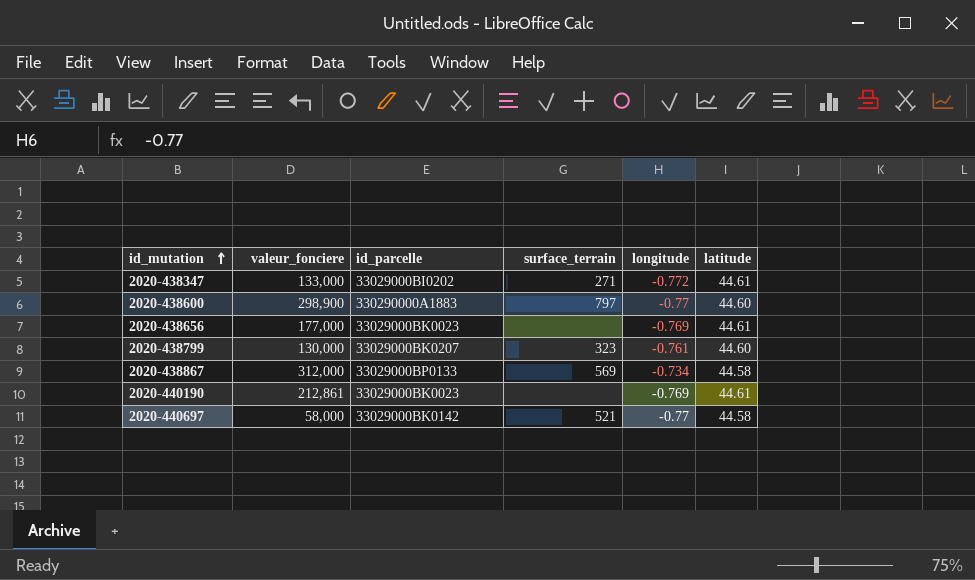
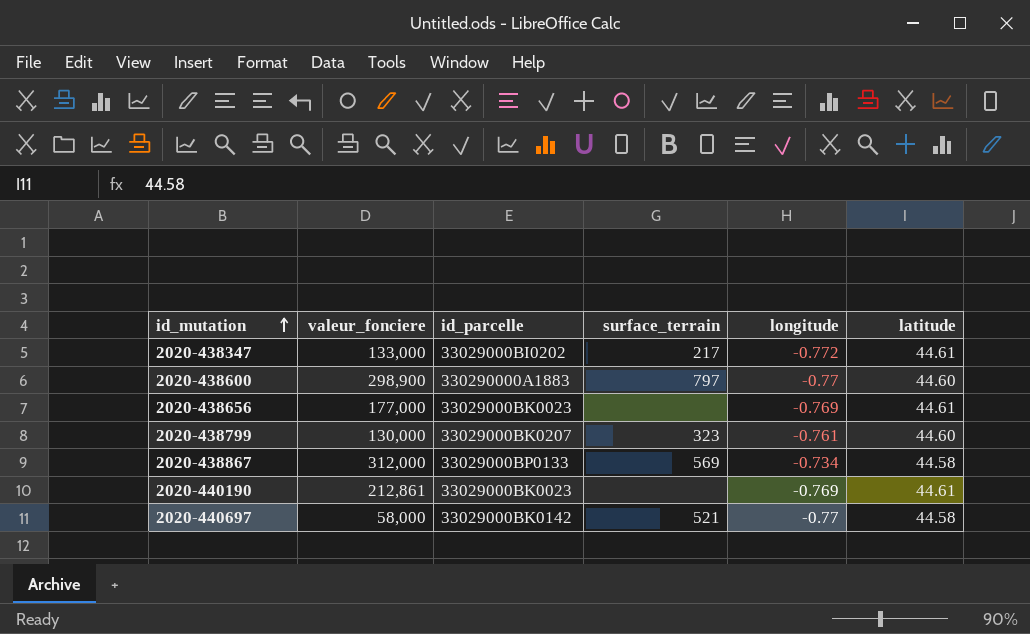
2020-438347 | surface_terrain: 271 -> 217

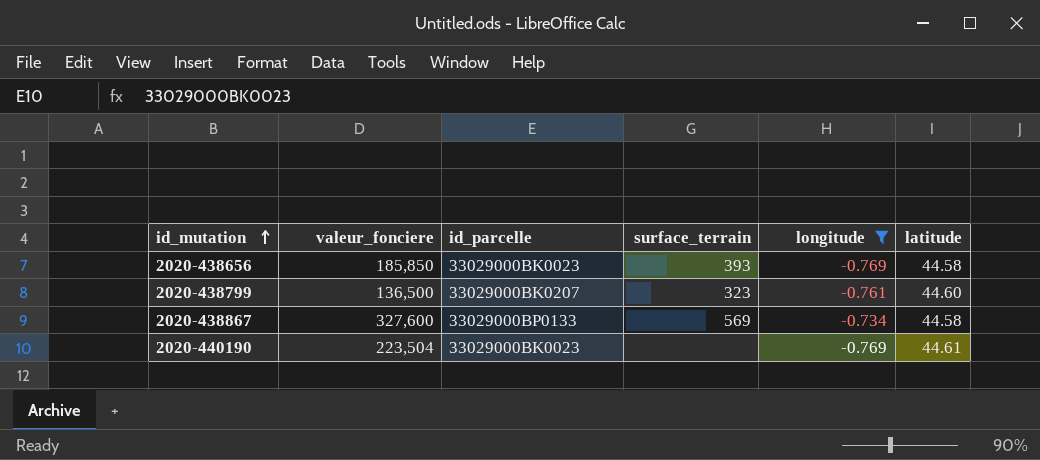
filter: none -> longitude >= -0.769
2020-438656 | valeur_fonciere: 177,000 -> 185,850
2020-438656 | surface_terrain: none -> 393
2020-438656 | latitude: 44.61 -> 44.58
2020-438799 | valeur_fonciere: 130,000 -> 136,500
2020-438867 | valeur_fonciere: 312,000 -> 327,600
2020-440190 | valeur_fonciere: 212,861 -> 223,504

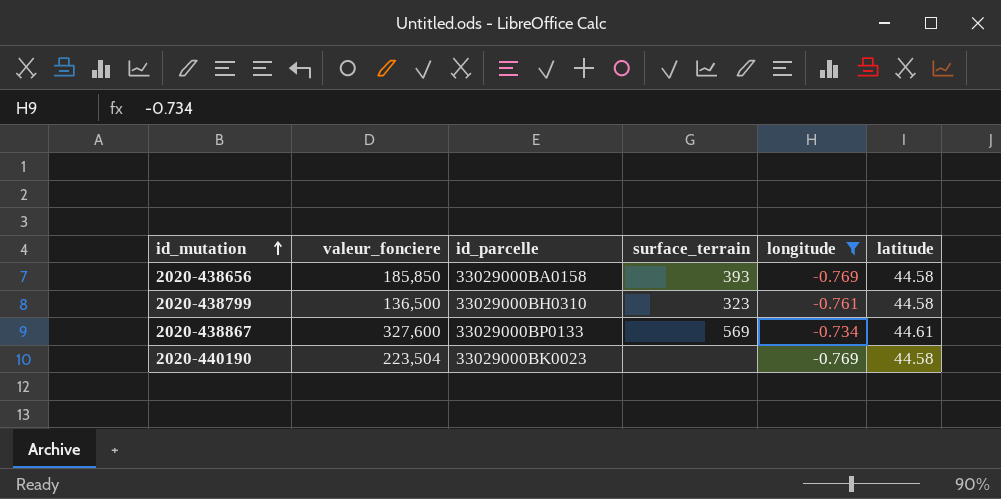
2020-438656 | id_parcelle: 33029000BK0023 -> 33029000BA0158
2020-438799 | id_parcelle: 33029000BK0207 -> 33029000BH0310
2020-438799 | latitude: 44.60 -> 44.58
2020-438867 | latitude: 44.58 -> 44.61
2020-440190 | latitude: 44.61 -> 44.58

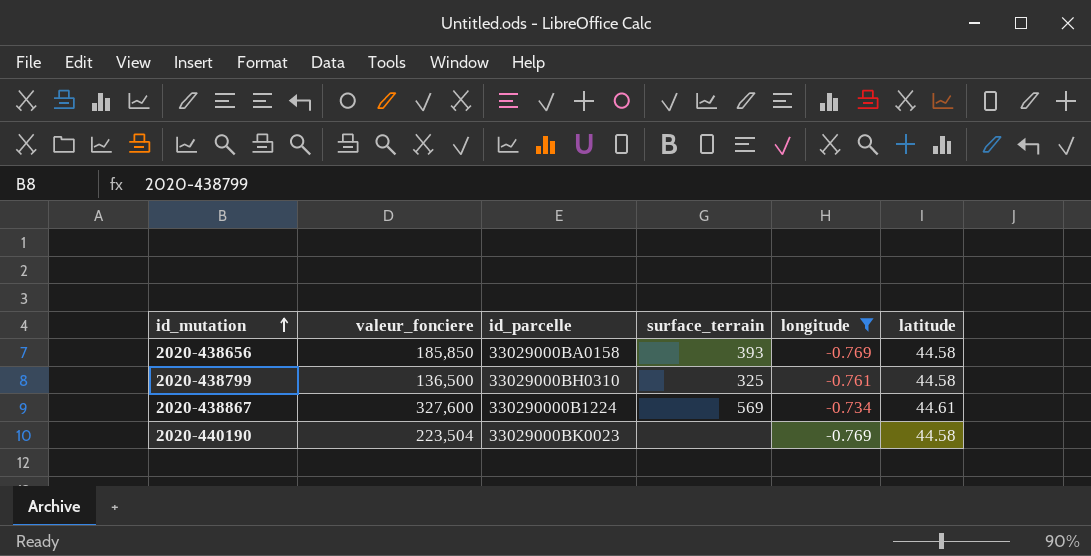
2020-438799 | surface_terrain: 323 -> 325
2020-438867 | id_parcelle: 33029000BP0133 -> 330290000B1224

